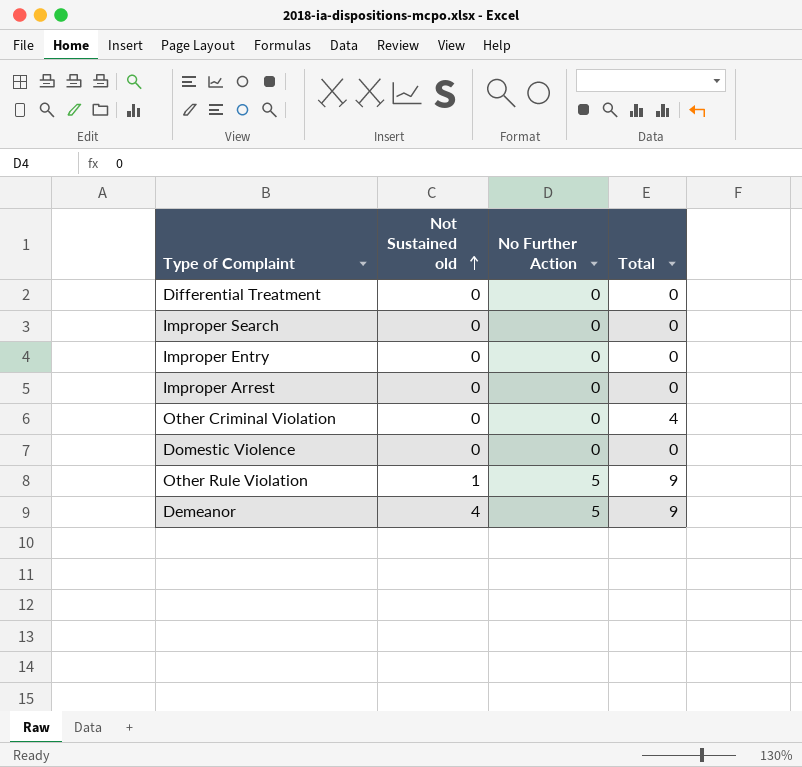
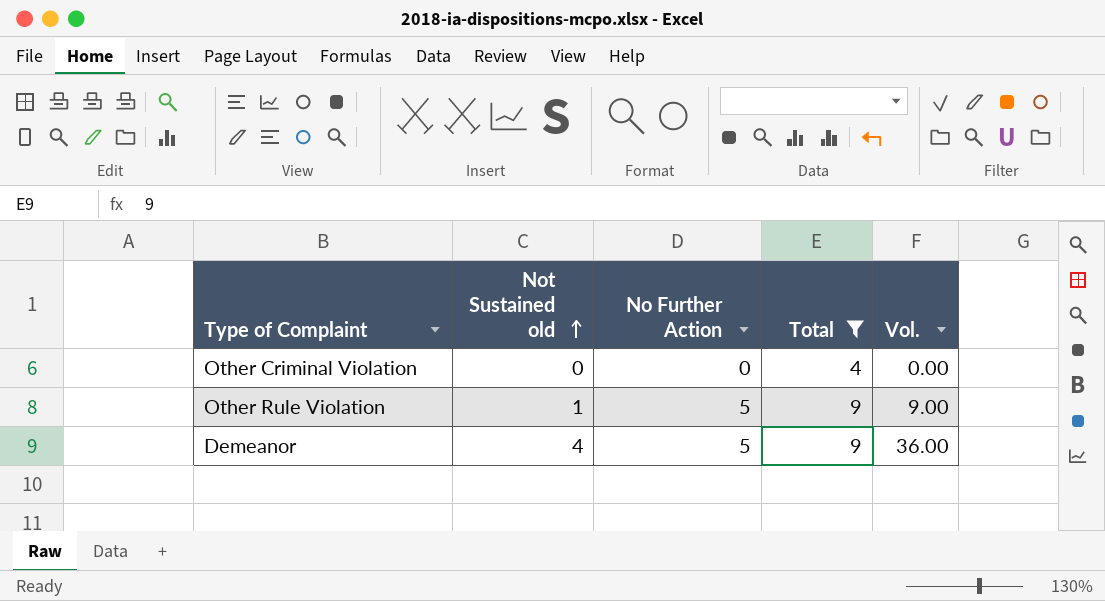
filter: none -> Total != 0
column Vol. | formula: none -> [Not Sustained old] * [Total]

